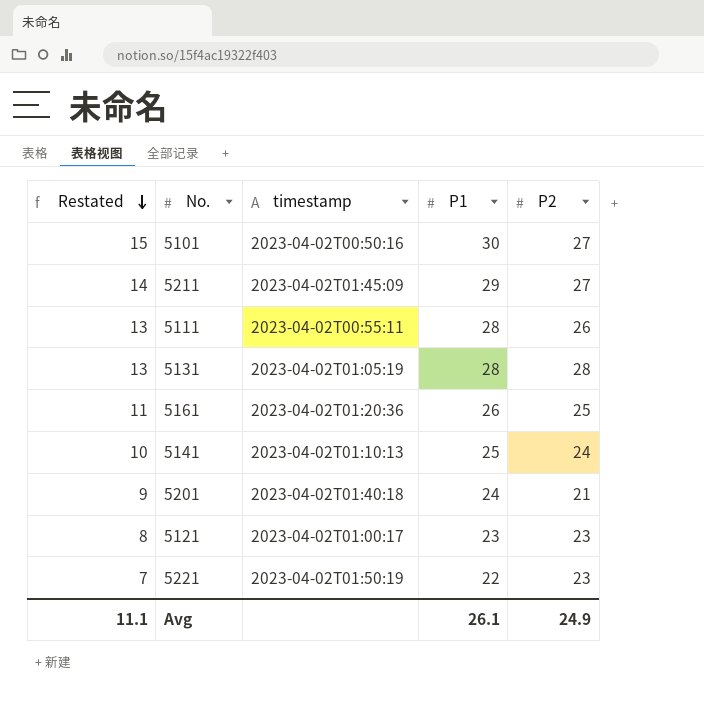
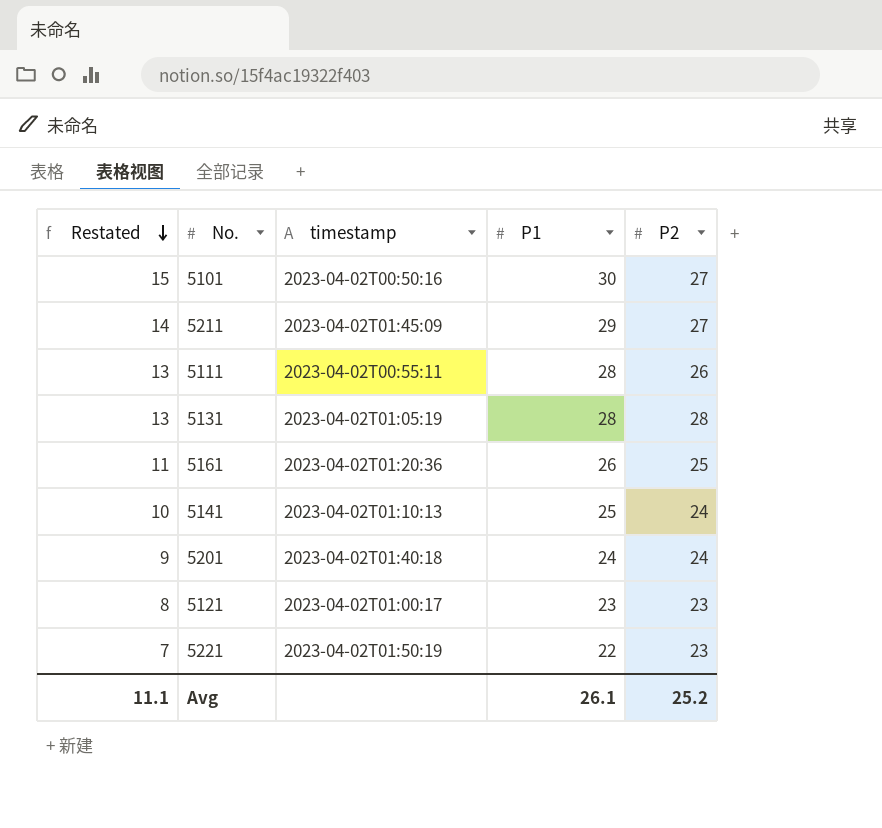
5201 | P2: 21 -> 24
Avg | P2: 24.9 -> 25.2

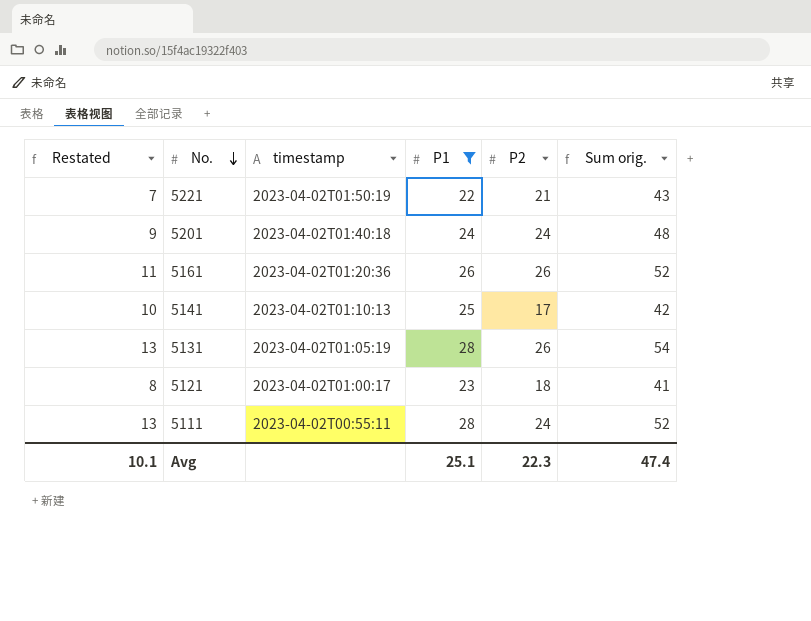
filter: none -> P1 <= 28
row order: Restated descending -> No. descending
column Sum orig. | formula: none -> [P1] + [P2]
5221 | P2: 23 -> 21
5161 | P2: 25 -> 26
5141 | P2: 24 -> 17
5131 | P2: 28 -> 26
5121 | P2: 23 -> 18
5111 | P2: 26 -> 24
Avg | Restated: 11.1 -> 10.1
Avg | P1: 26.1 -> 25.1
Avg | P2: 25.2 -> 22.3

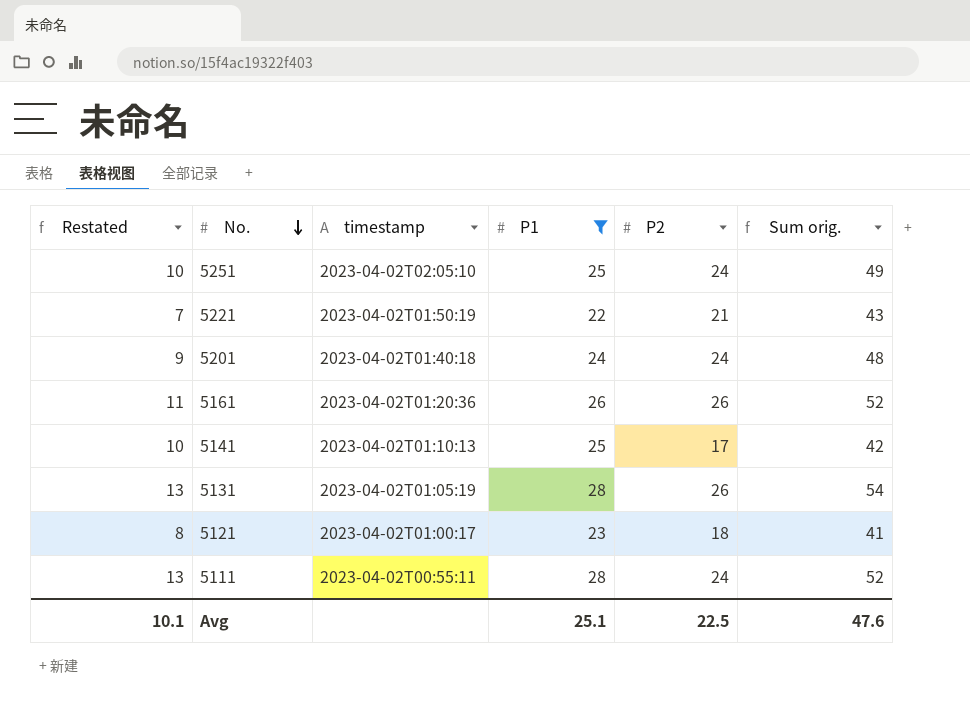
row 5251: none -> 10 | 2023-04-02T02:05:10 | 25 | 24 | 49
Avg | P2: 22.3 -> 22.5
Avg | Sum orig.: 47.4 -> 47.6

